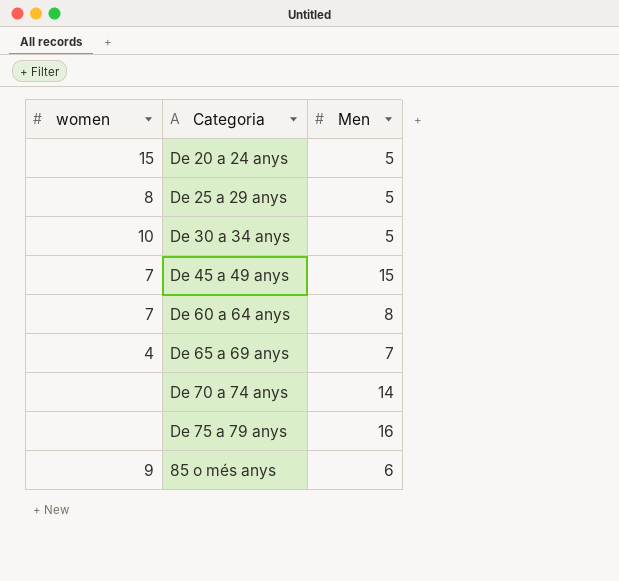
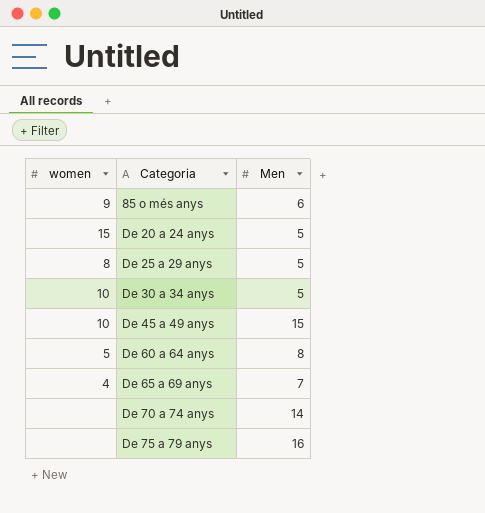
row order: none -> Categoria ascending
De 45 a 49 anys | women: 7 -> 10
De 60 a 64 anys | women: 7 -> 5

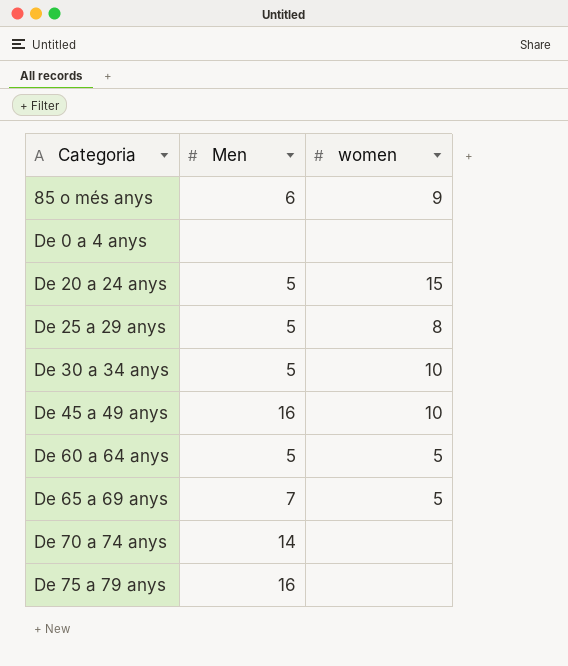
column women | position: 1 -> 3
row De 0 a 4 anys: none -> none | none
De 45 a 49 anys | Men: 15 -> 16
De 60 a 64 anys | Men: 8 -> 5
De 65 a 69 anys | women: 4 -> 5

